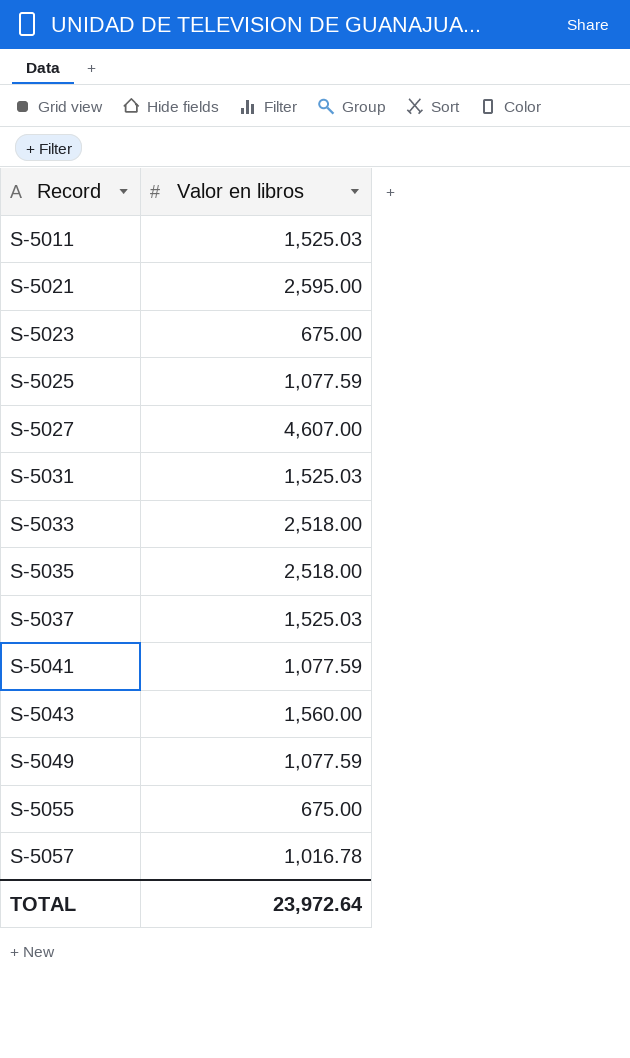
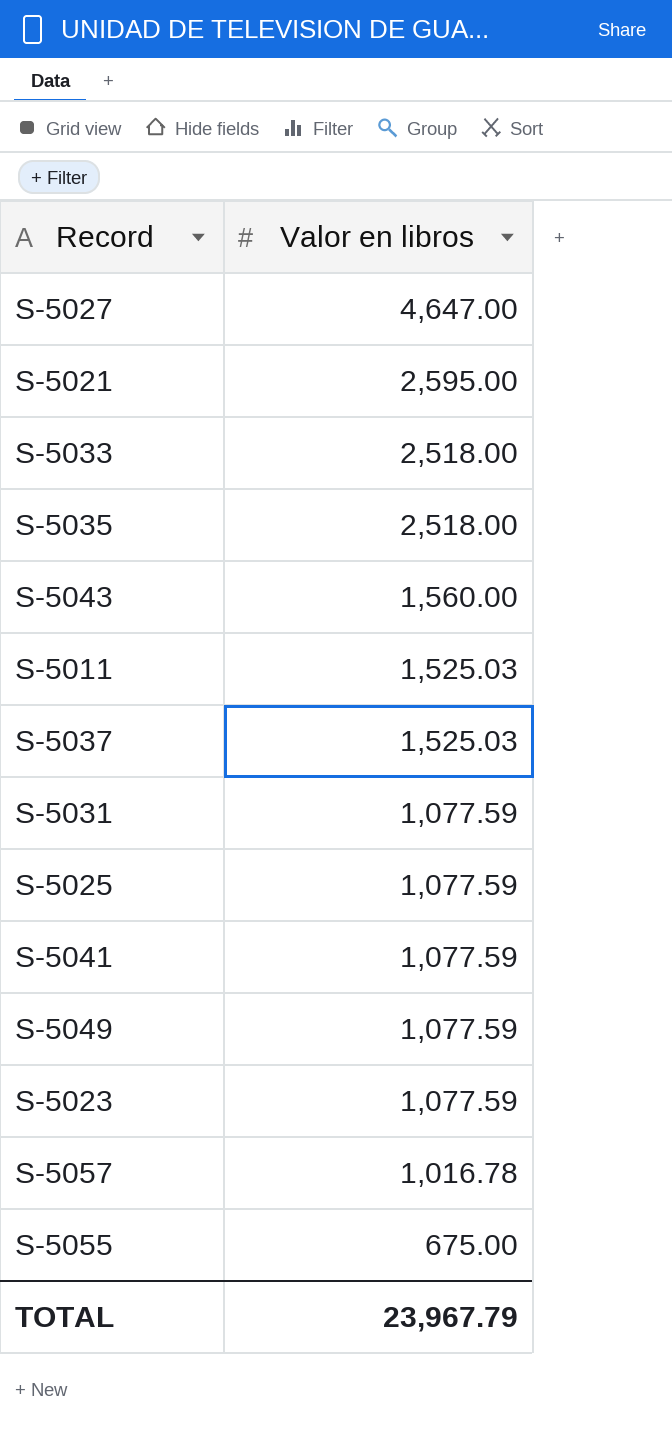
row order: Record ascending -> Valor en libros descending
S-5027 | Valor en libros: 4,607.00 -> 4,647.00
S-5031 | Valor en libros: 1,525.03 -> 1,077.59
S-5023 | Valor en libros: 675.00 -> 1,077.59
TOTAL | Valor en libros: 23,972.64 -> 23,967.79

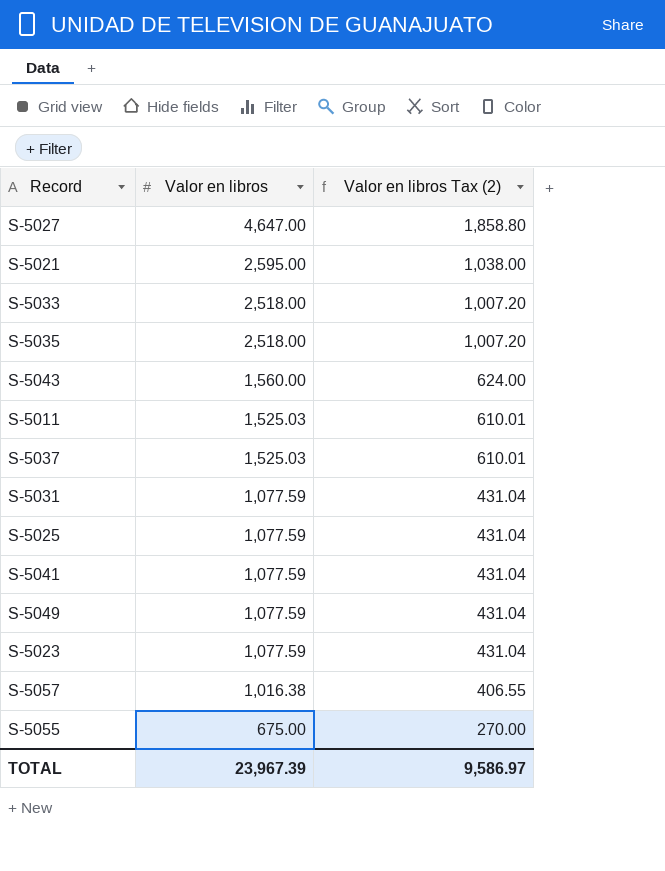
column Valor en libros Tax (2) | formula: none -> [Valor en libros] * 0.4
S-5057 | Valor en libros: 1,016.78 -> 1,016.38
TOTAL | Valor en libros: 23,967.79 -> 23,967.39

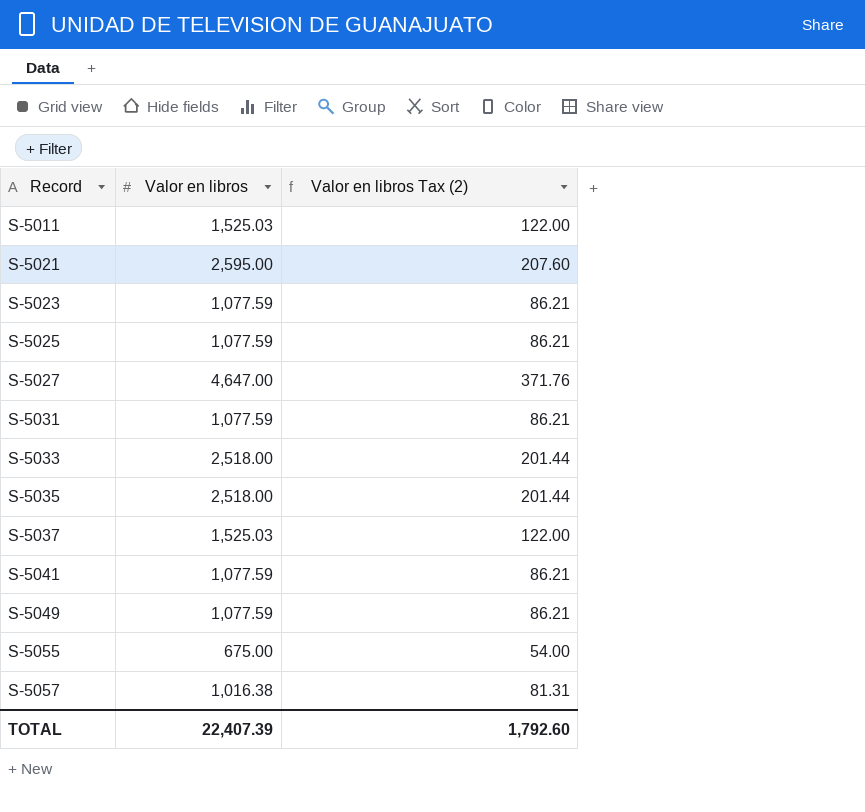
row order: Valor en libros descending -> Record ascending
column Valor en libros Tax (2) | formula: [Valor en libros] * 0.4 -> [Valor en libros] * 0.08
row S-5043: 1,560.00 | 624.00 -> none
TOTAL | Valor en libros: 23,967.39 -> 22,407.39
TOTAL | Valor en libros Tax (2): 9,586.97 -> 1,792.60

